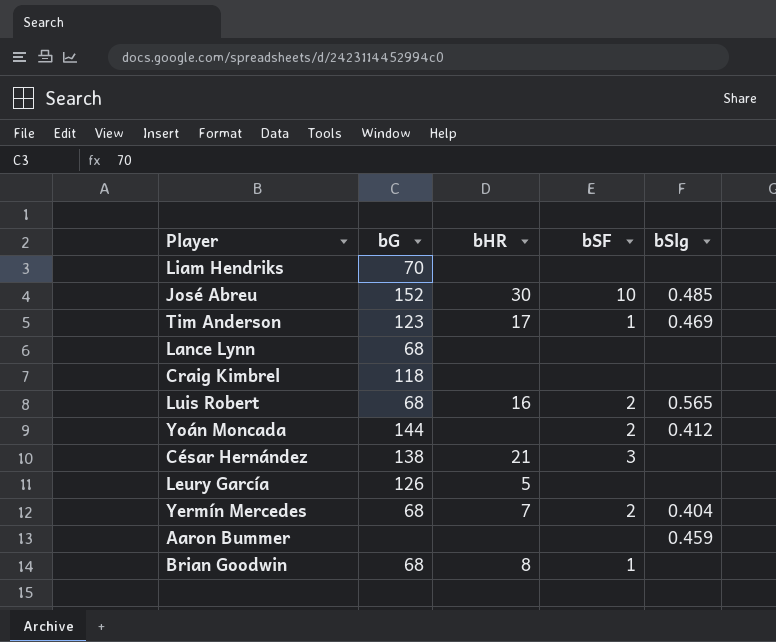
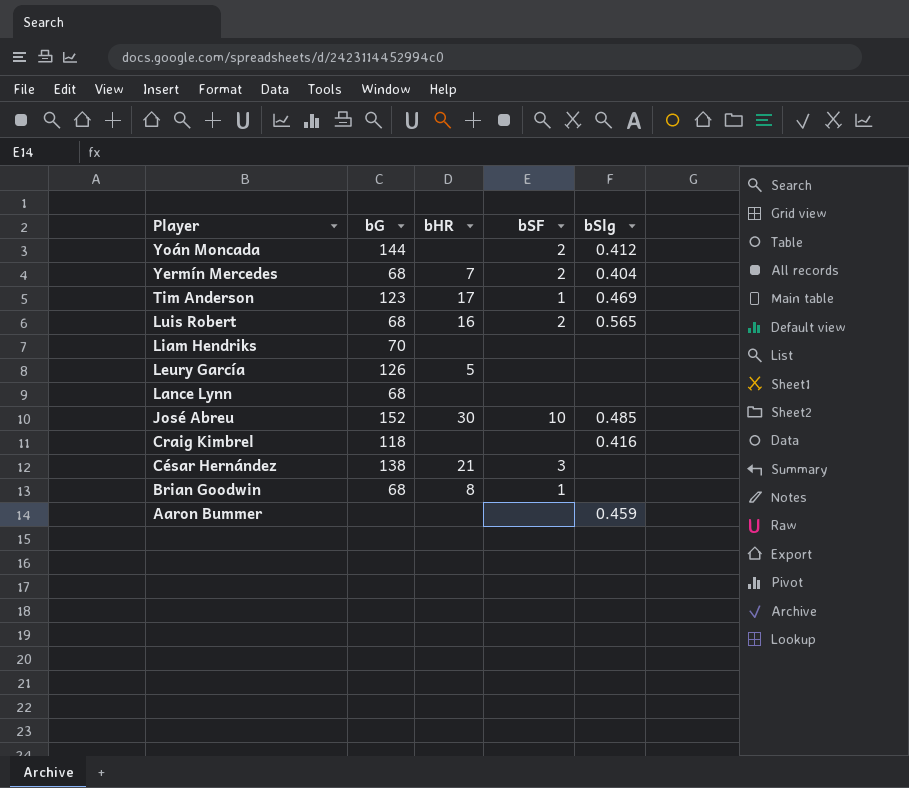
row order: none -> Player descending
Craig Kimbrel | bSlg: none -> 0.416

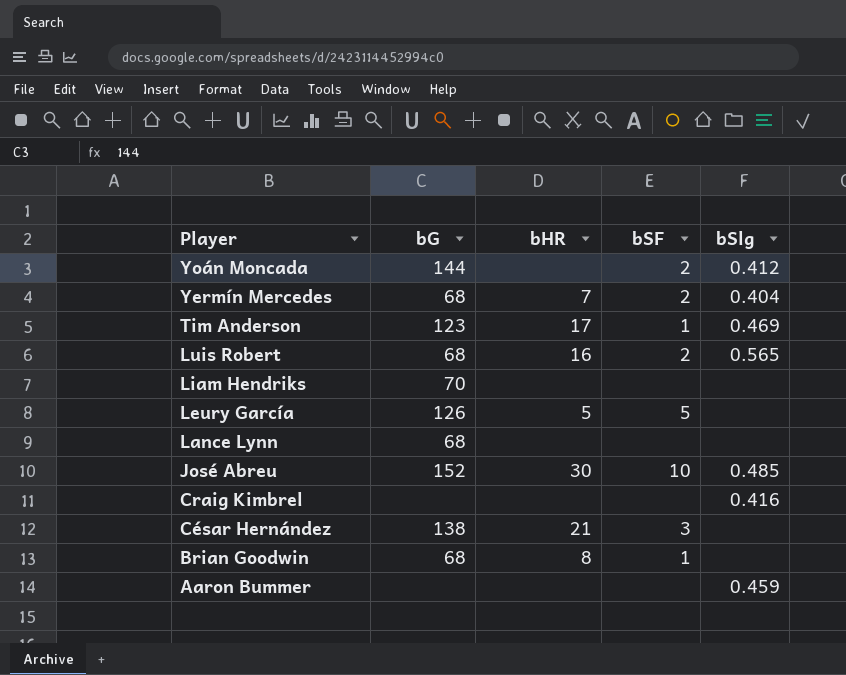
Leury García | bSF: none -> 5
Craig Kimbrel | bG: 118 -> none

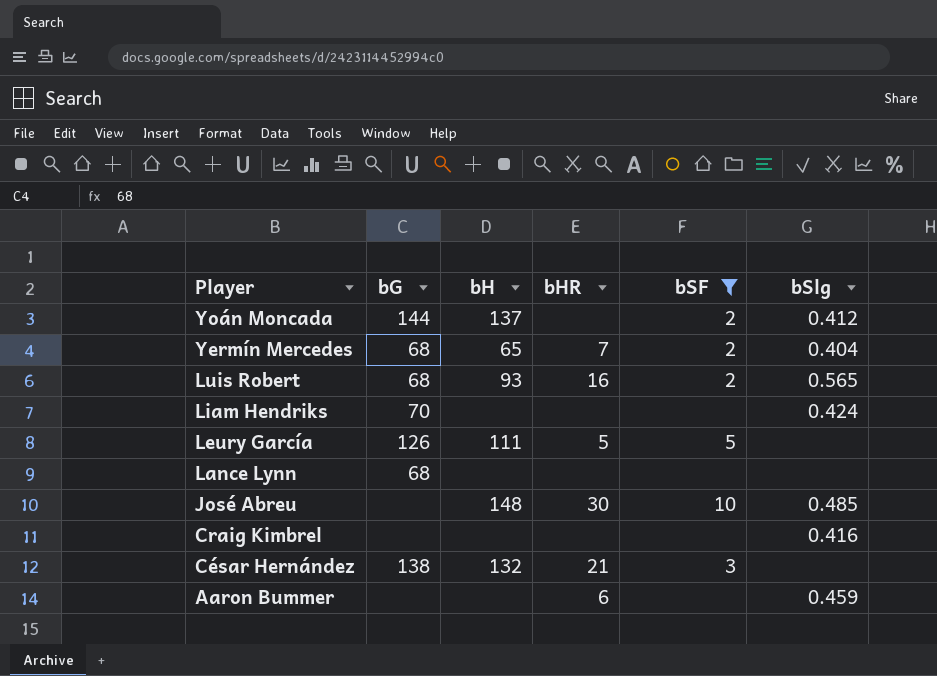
filter: none -> bSF != 1
column bH | position: none -> 3
Liam Hendriks | bSlg: none -> 0.424
José Abreu | bG: 152 -> none
Aaron Bummer | bHR: none -> 6

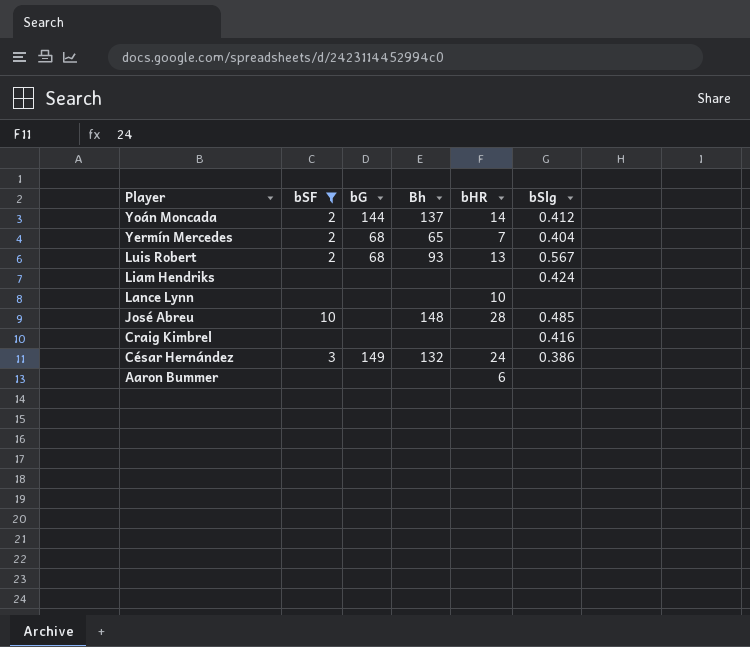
column bSF | position: 5 -> 2
column name: bH -> Bh
row Leury García: 126 | 111 | 5 | 5 | none -> none
Yoán Moncada | bHR: none -> 14
Luis Robert | bHR: 16 -> 13
Luis Robert | bSlg: 0.565 -> 0.567
Liam Hendriks | bG: 70 -> none
Lance Lynn | bG: 68 -> none
Lance Lynn | bHR: none -> 10
José Abreu | bHR: 30 -> 28
César Hernández | bG: 138 -> 149
César Hernández | bHR: 21 -> 24
César Hernández | bSlg: none -> 0.386
Aaron Bummer | bSlg: 0.459 -> none

